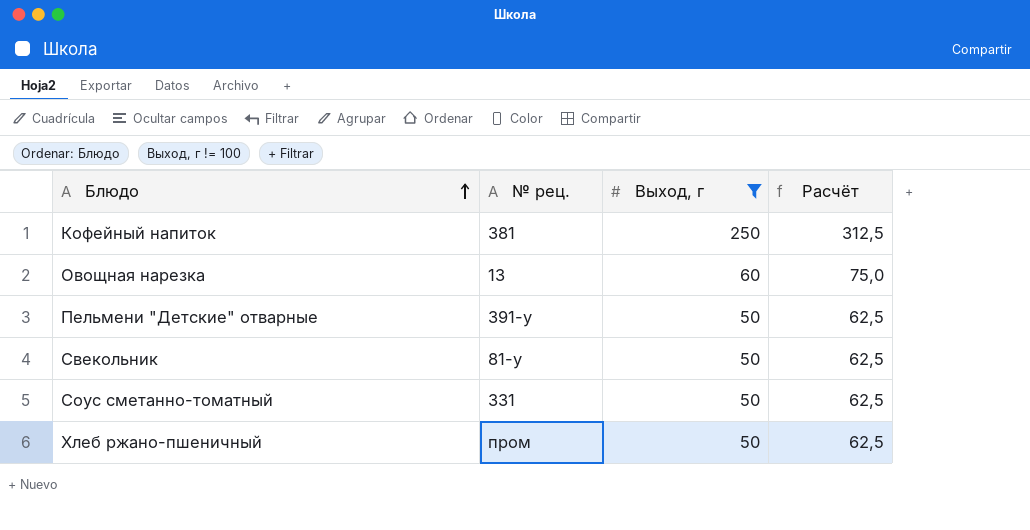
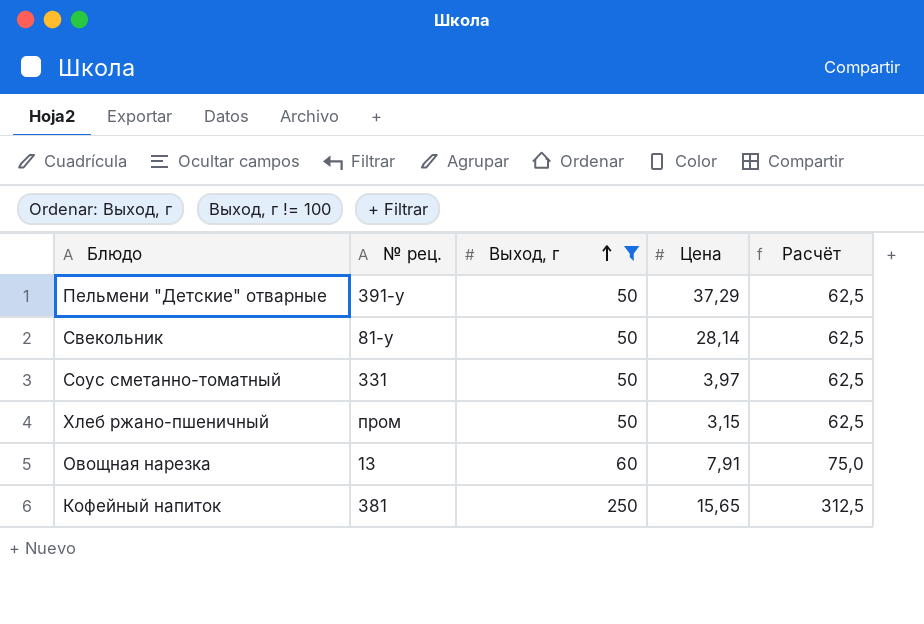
row order: Блюдо ascending -> Выход, г ascending
column Цена | position: none -> 4

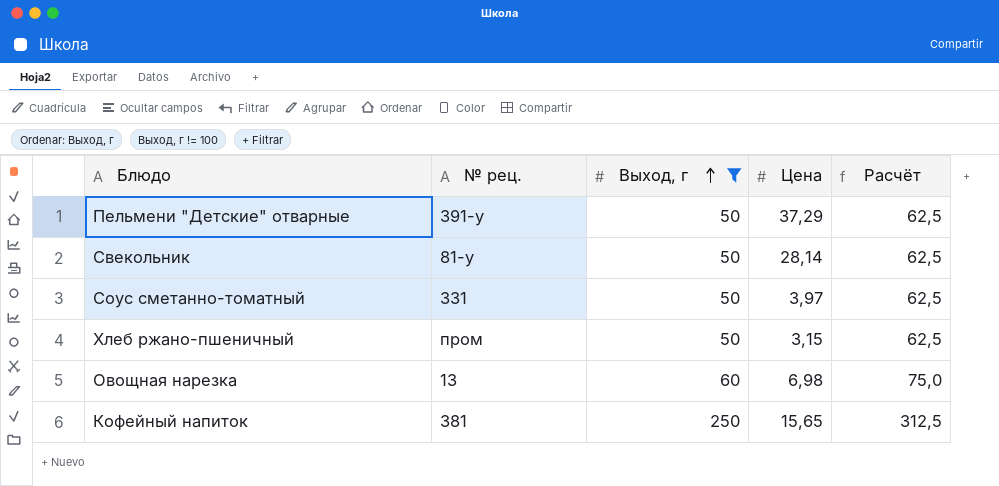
Овощная нарезка | Цена: 7,91 -> 6,98

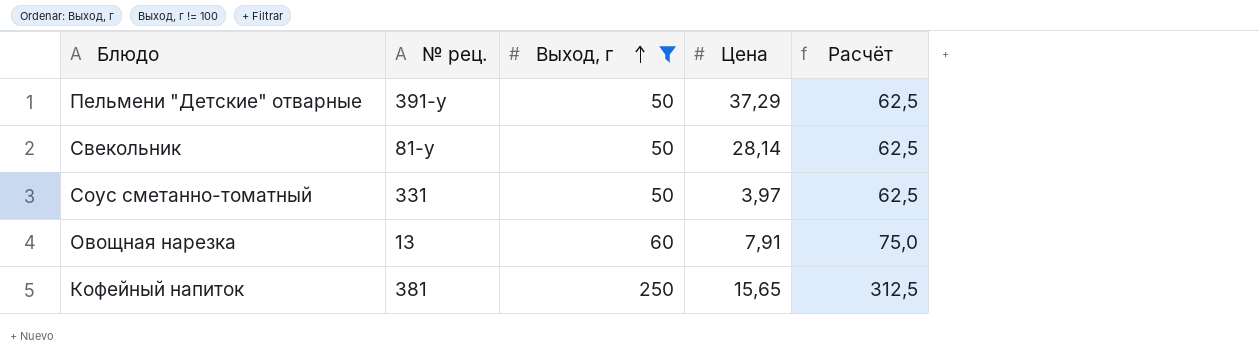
row Хлеб ржано-пшеничный: пром | 50 | 3,15 | 62,5 -> none
Овощная нарезка | Цена: 6,98 -> 7,91

